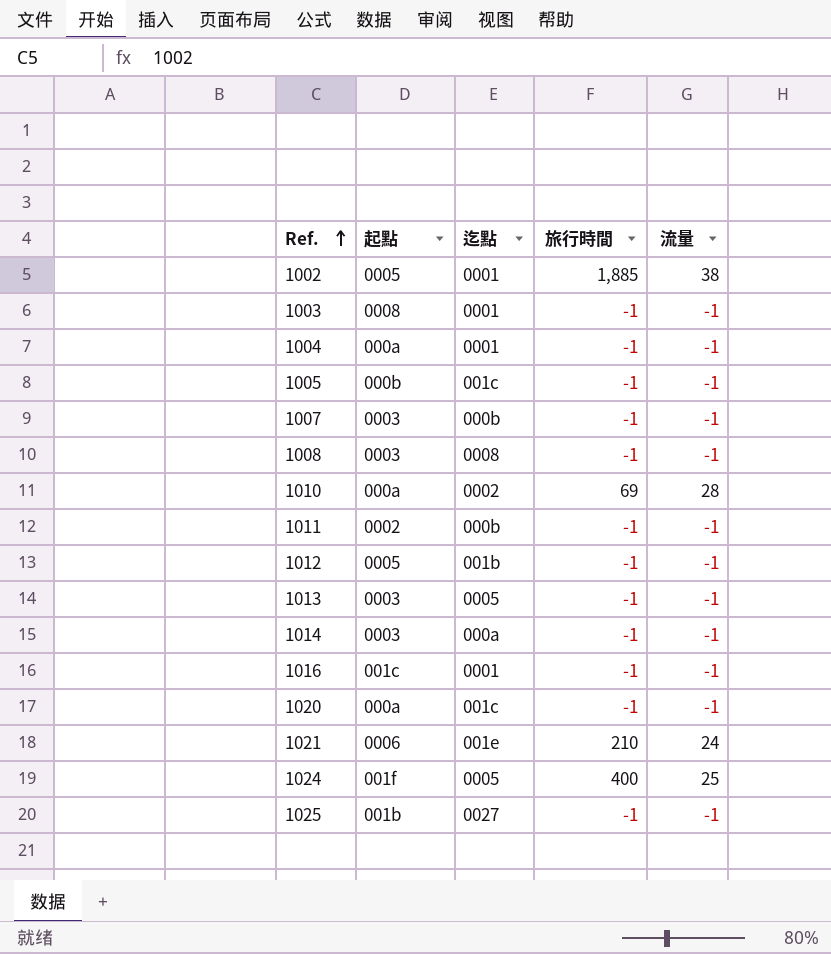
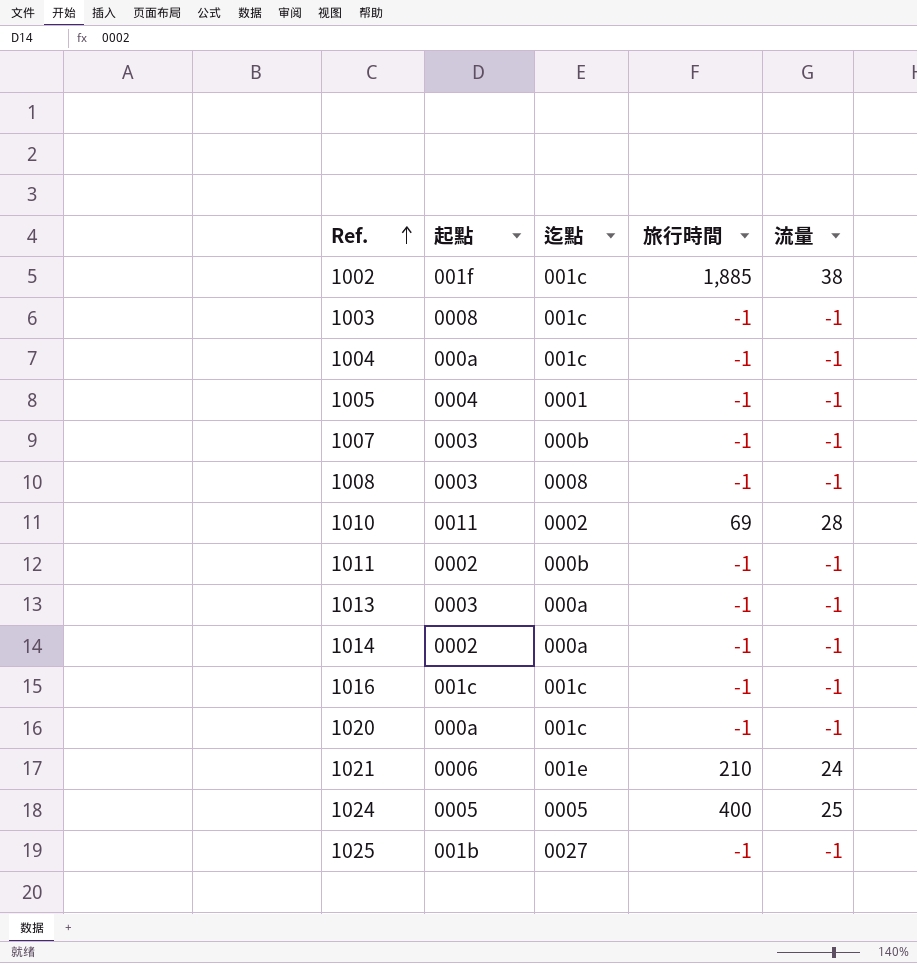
row 1012: 0005 | 001b | -1 | -1 -> none
1002 | 起點: 0005 -> 001f
1002 | 迄點: 0001 -> 001c
1003 | 迄點: 0001 -> 001c
1004 | 迄點: 0001 -> 001c
1005 | 起點: 000b -> 0004
1005 | 迄點: 001c -> 0001
1010 | 起點: 000a -> 0011
1013 | 迄點: 0005 -> 000a
1014 | 起點: 0003 -> 0002
1016 | 迄點: 0001 -> 001c
1024 | 起點: 001f -> 0005

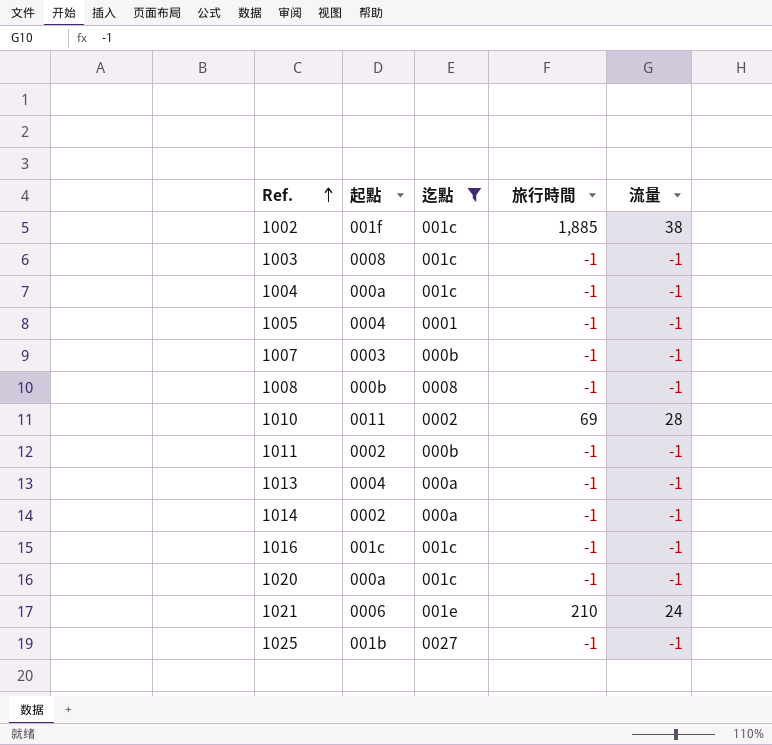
filter: none -> 迄點 != 0005
1008 | 起點: 0003 -> 000b
1013 | 起點: 0003 -> 0004

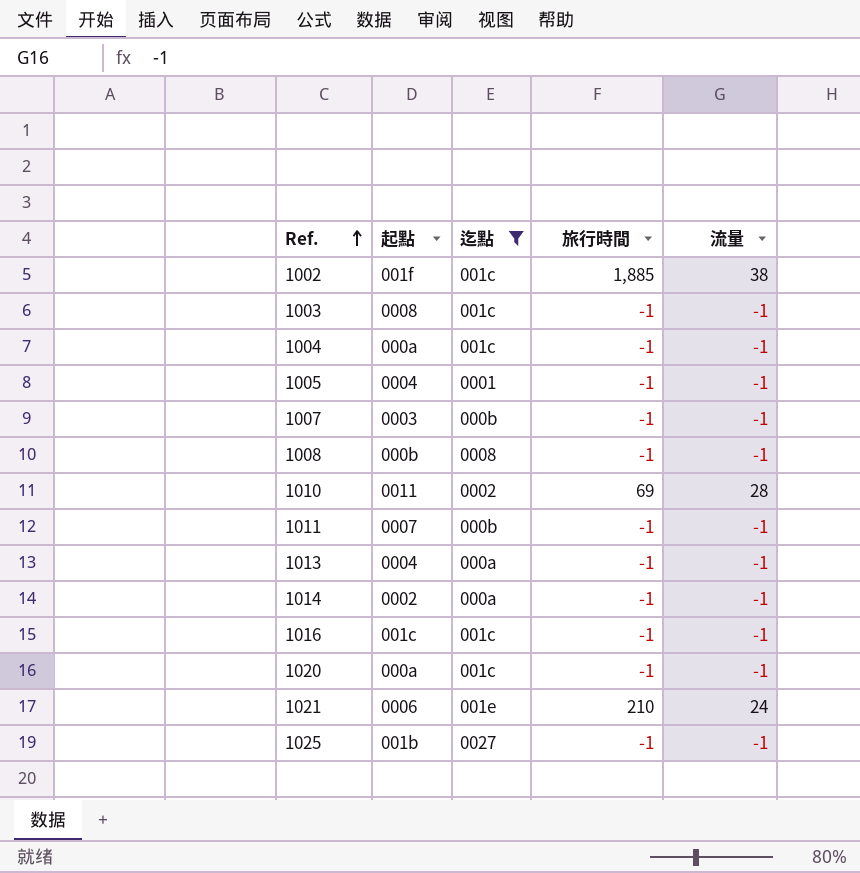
1011 | 起點: 0002 -> 0007

